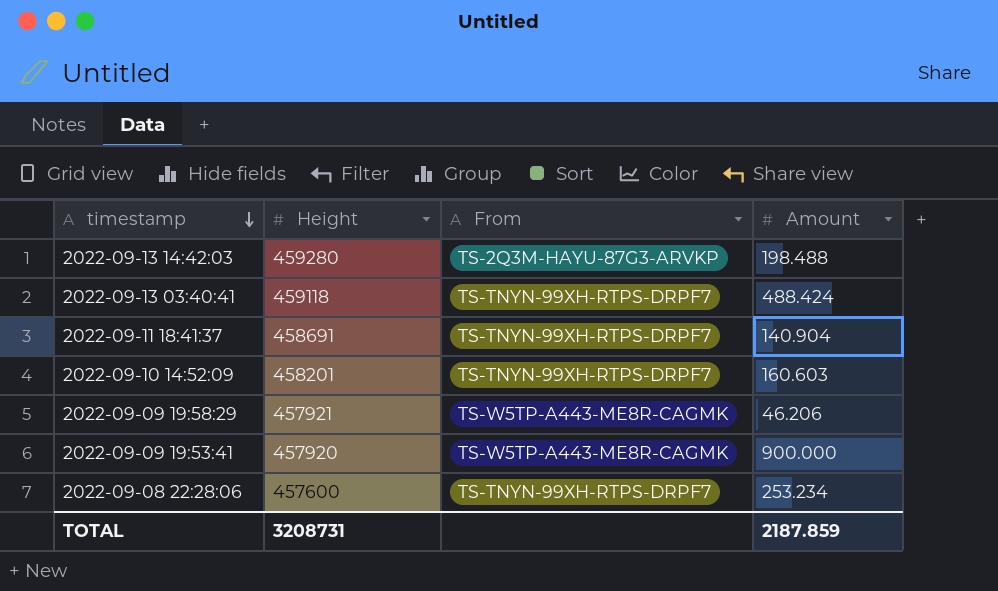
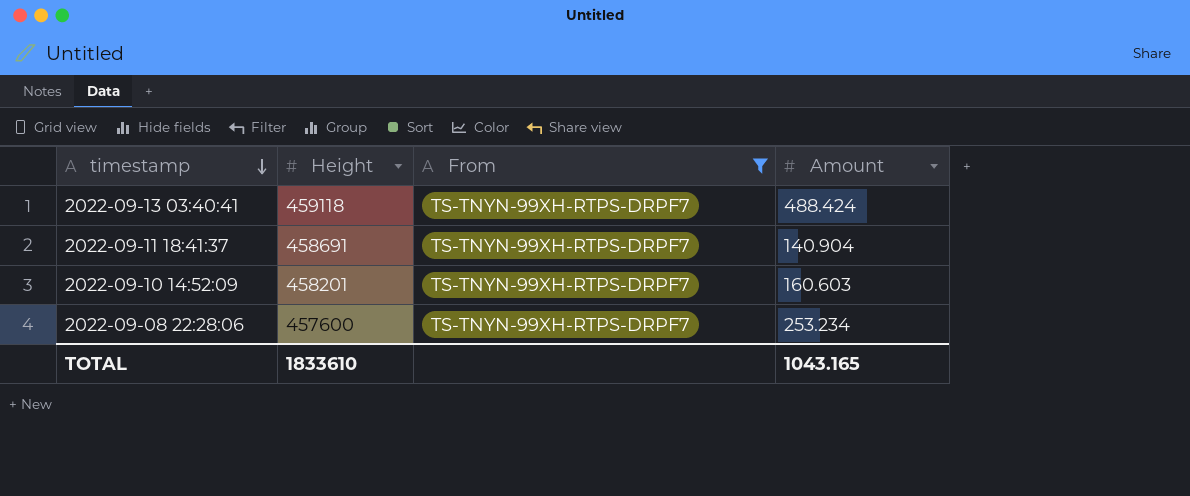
filter: none -> From = TS-TNYN-99XH-RTPS-DRPF7
TOTAL | Height: 3208731 -> 1833610
TOTAL | Amount: 2187.859 -> 1043.165

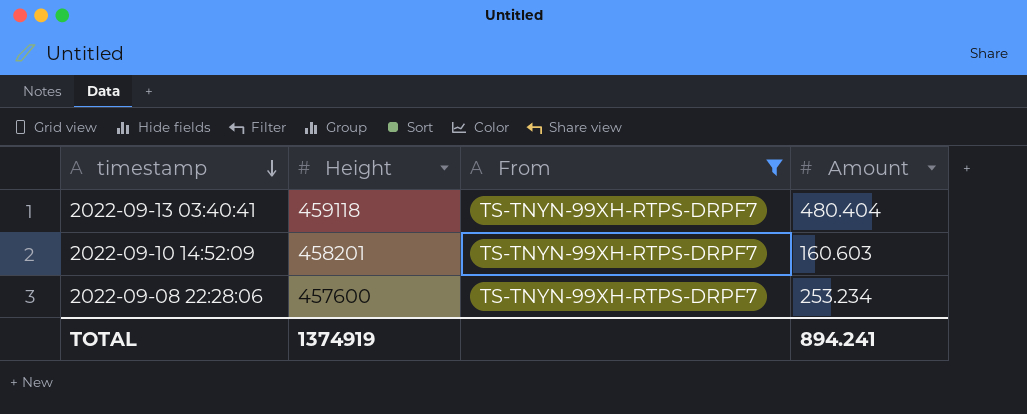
row 2022-09-11 18:41:37: 458691 | TS-TNYN-99XH-RTPS-DRPF7 | 140.904 -> none
2022-09-13 03:40:41 | Amount: 488.424 -> 480.404
TOTAL | Height: 1833610 -> 1374919
TOTAL | Amount: 1043.165 -> 894.241

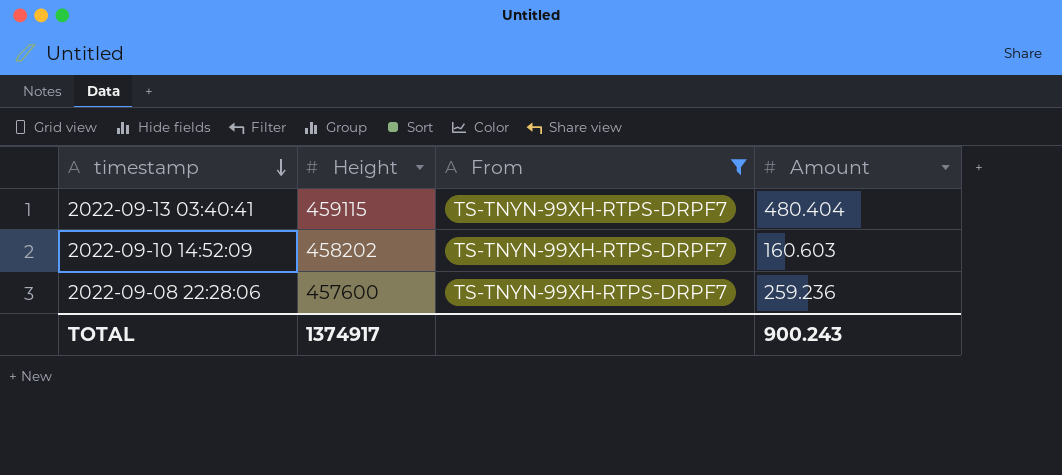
2022-09-13 03:40:41 | Height: 459118 -> 459115
2022-09-10 14:52:09 | Height: 458201 -> 458202
2022-09-08 22:28:06 | Amount: 253.234 -> 259.236
TOTAL | Height: 1374919 -> 1374917
TOTAL | Amount: 894.241 -> 900.243

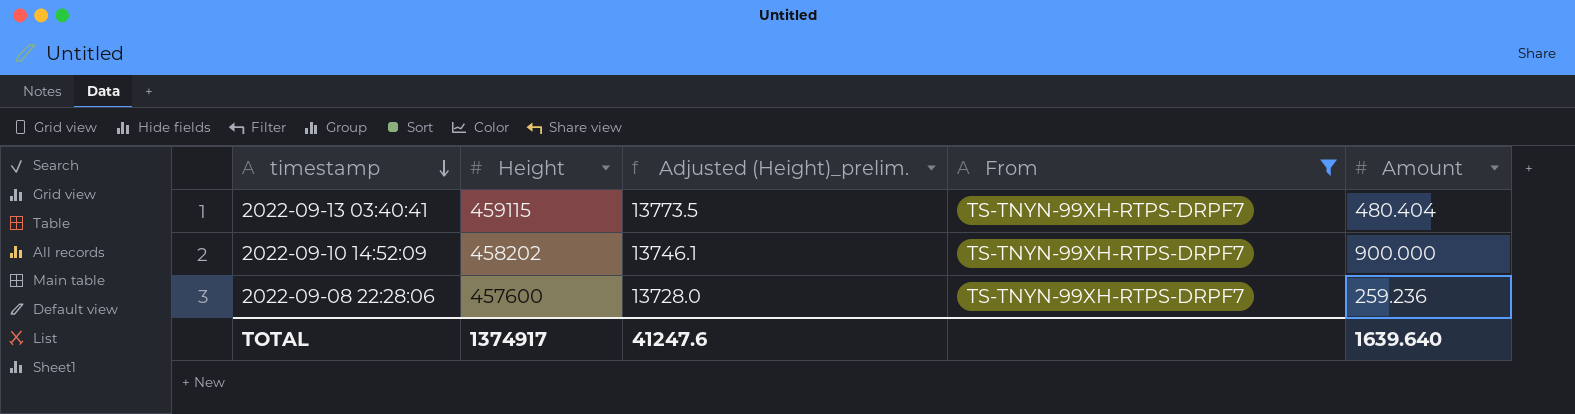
column Adjusted (Height)_prelim. | formula: none -> [Height] * 0.03
2022-09-10 14:52:09 | Amount: 160.603 -> 900.000
TOTAL | Amount: 900.243 -> 1639.640

